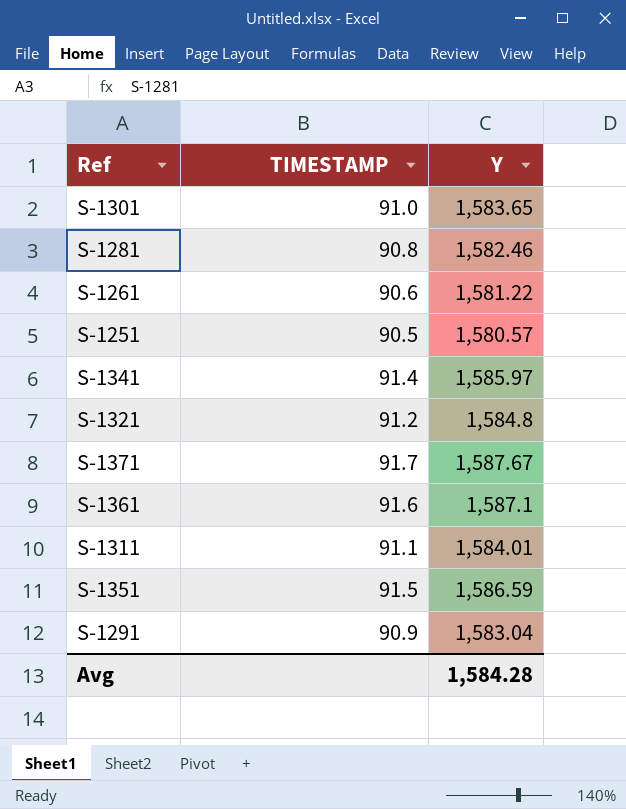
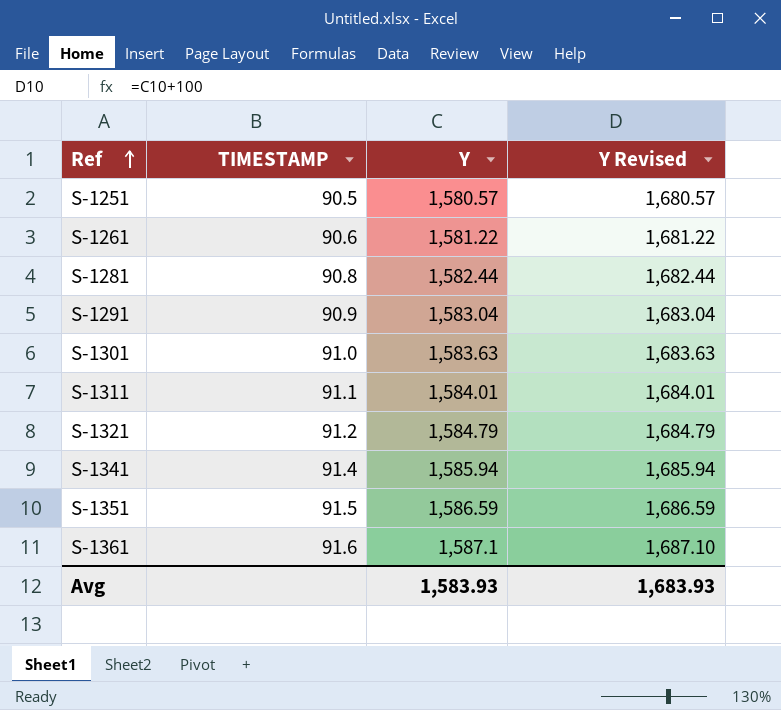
row order: none -> Ref ascending
column Y Revised | formula: none -> [Y] + 100
row S-1371: 91.7 | 1,587.67 -> none
S-1281 | Y: 1,582.46 -> 1,582.44
S-1301 | Y: 1,583.65 -> 1,583.63
S-1321 | Y: 1,584.8 -> 1,584.79
S-1341 | Y: 1,585.97 -> 1,585.94
Avg | Y: 1,584.28 -> 1,583.93

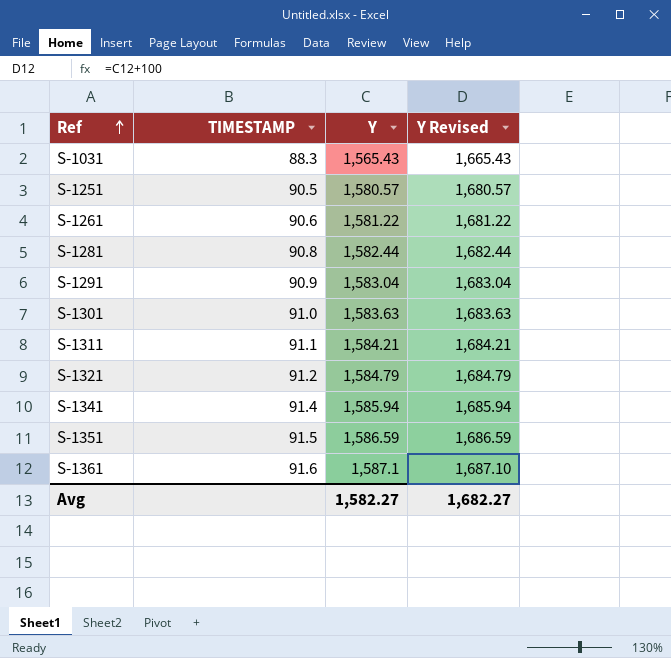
row S-1031: none -> 88.3 | 1,565.43 | 1,665.43
S-1311 | Y: 1,584.01 -> 1,584.21
S-1311 | Y Revised: 1,684.01 -> 1,684.21
Avg | Y: 1,583.93 -> 1,582.27
Avg | Y Revised: 1,683.93 -> 1,682.27

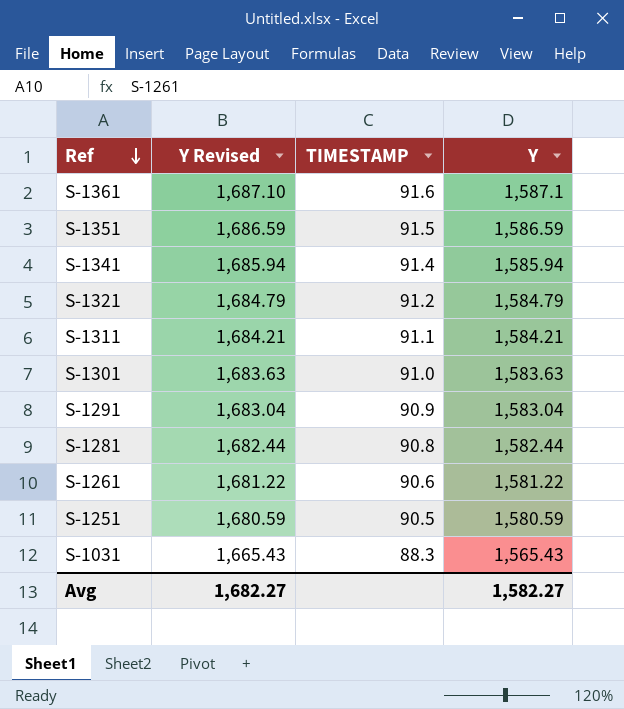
row order: Ref ascending -> Ref descending
column Y Revised | position: 4 -> 2
S-1251 | Y Revised: 1,680.57 -> 1,680.59
S-1251 | Y: 1,580.57 -> 1,580.59

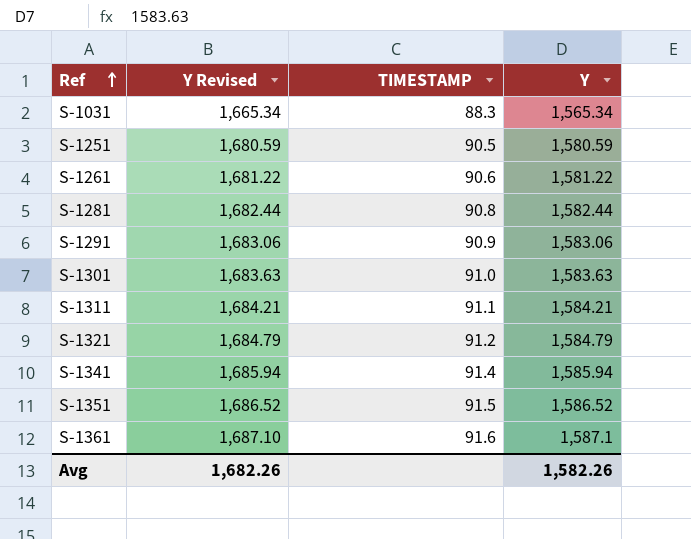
row order: Ref descending -> Ref ascending
S-1031 | Y Revised: 1,665.43 -> 1,665.34
S-1031 | Y: 1,565.43 -> 1,565.34
S-1291 | Y Revised: 1,683.04 -> 1,683.06
S-1291 | Y: 1,583.04 -> 1,583.06
S-1351 | Y Revised: 1,686.59 -> 1,686.52
S-1351 | Y: 1,586.59 -> 1,586.52
Avg | Y Revised: 1,682.27 -> 1,682.26
Avg | Y: 1,582.27 -> 1,582.26

